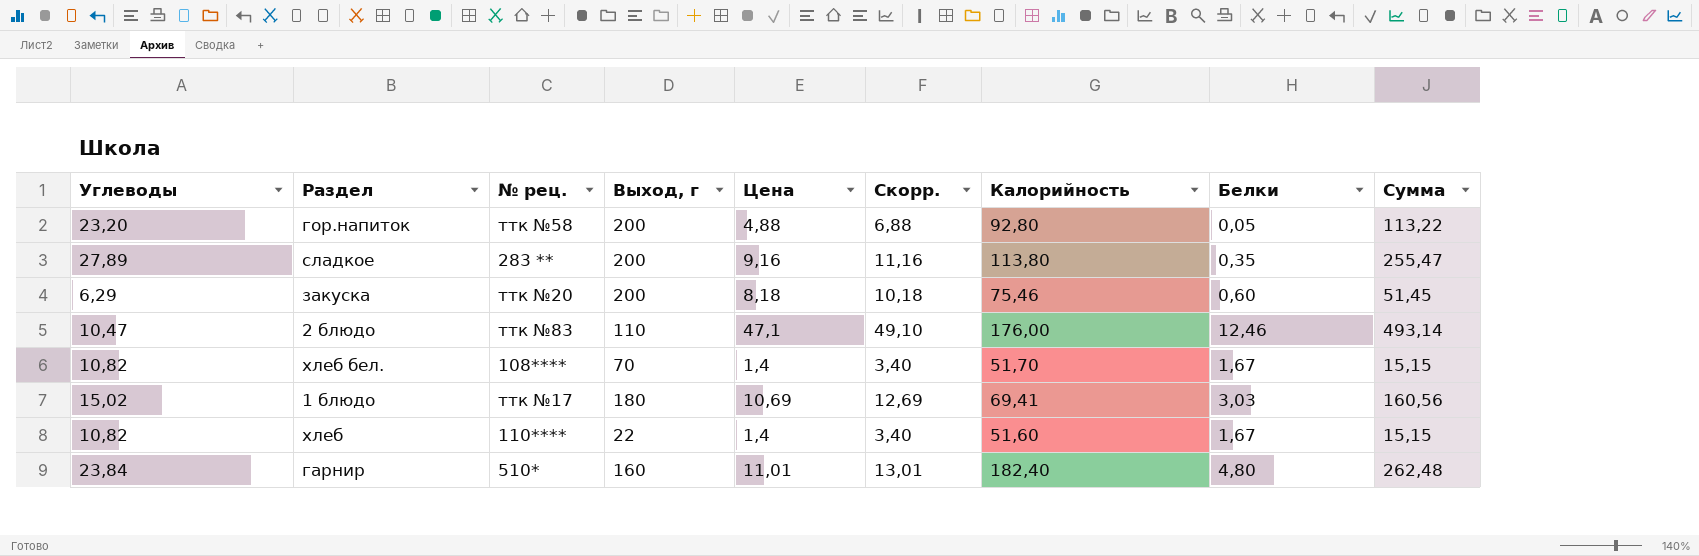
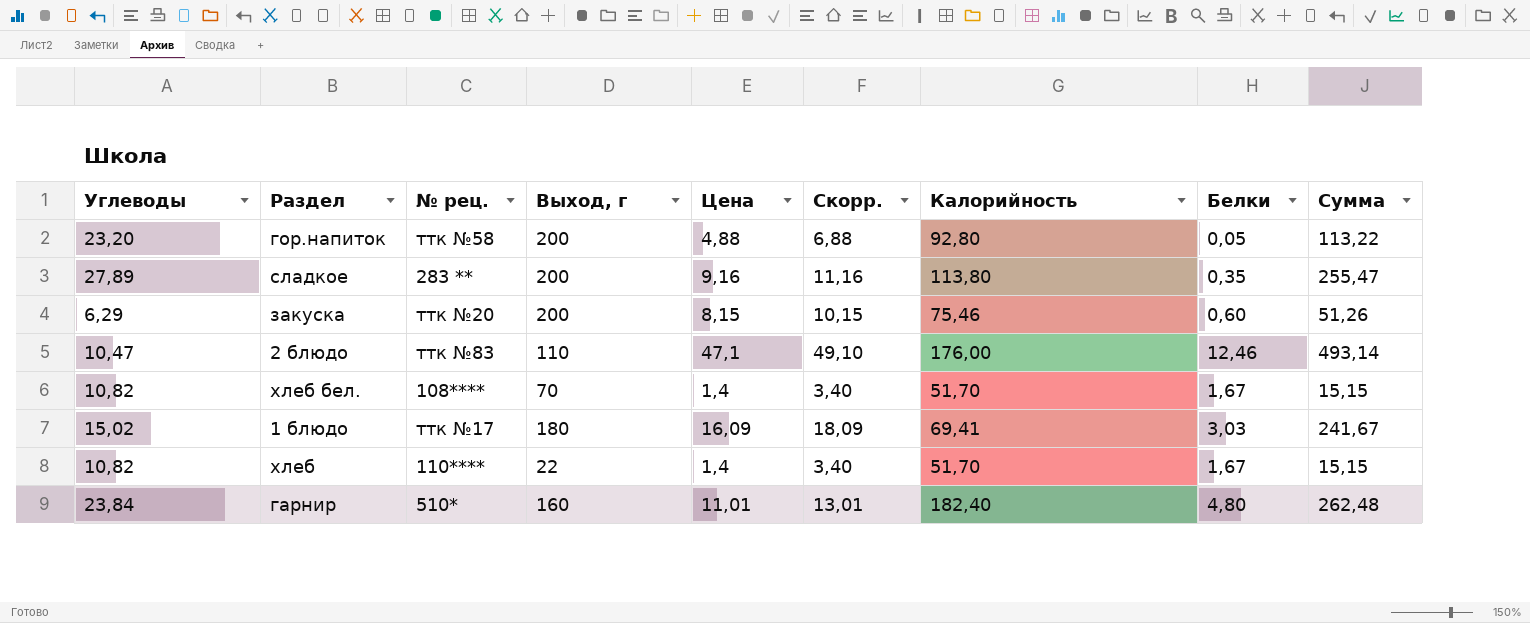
закуска | Цена: 8,18 -> 8,15
закуска | Скорр.: 10,18 -> 10,15
закуска | Сумма: 51,45 -> 51,26
1 блюдо | Цена: 10,69 -> 16,09
1 блюдо | Скорр.: 12,69 -> 18,09
1 блюдо | Сумма: 160,56 -> 241,67
хлеб | Калорийность: 51,60 -> 51,70

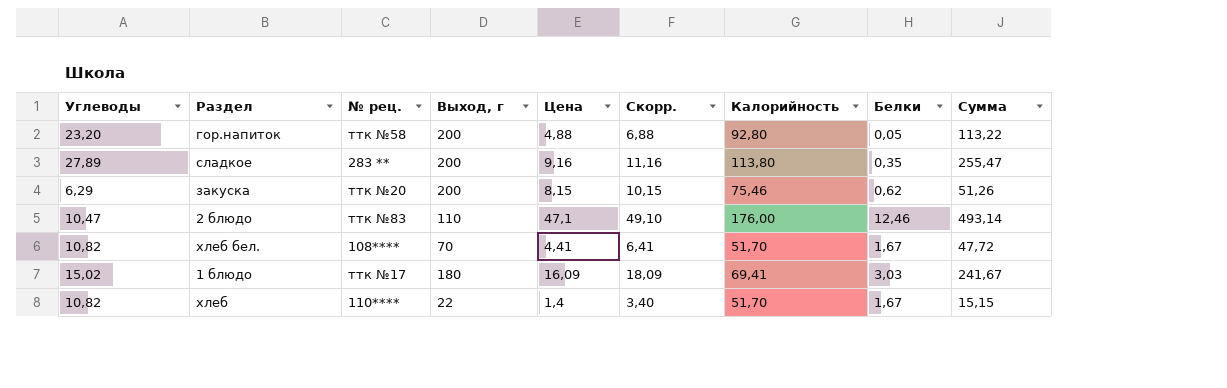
row гарнир: 23,84 | 510* | 160 | 11,01 | 13,01 | 182,40 | 4,80 | 262,48 -> none
закуска | Белки: 0,60 -> 0,62
хлеб бел. | Цена: 1,4 -> 4,41
хлеб бел. | Скорр.: 3,40 -> 6,41
хлеб бел. | Сумма: 15,15 -> 47,72

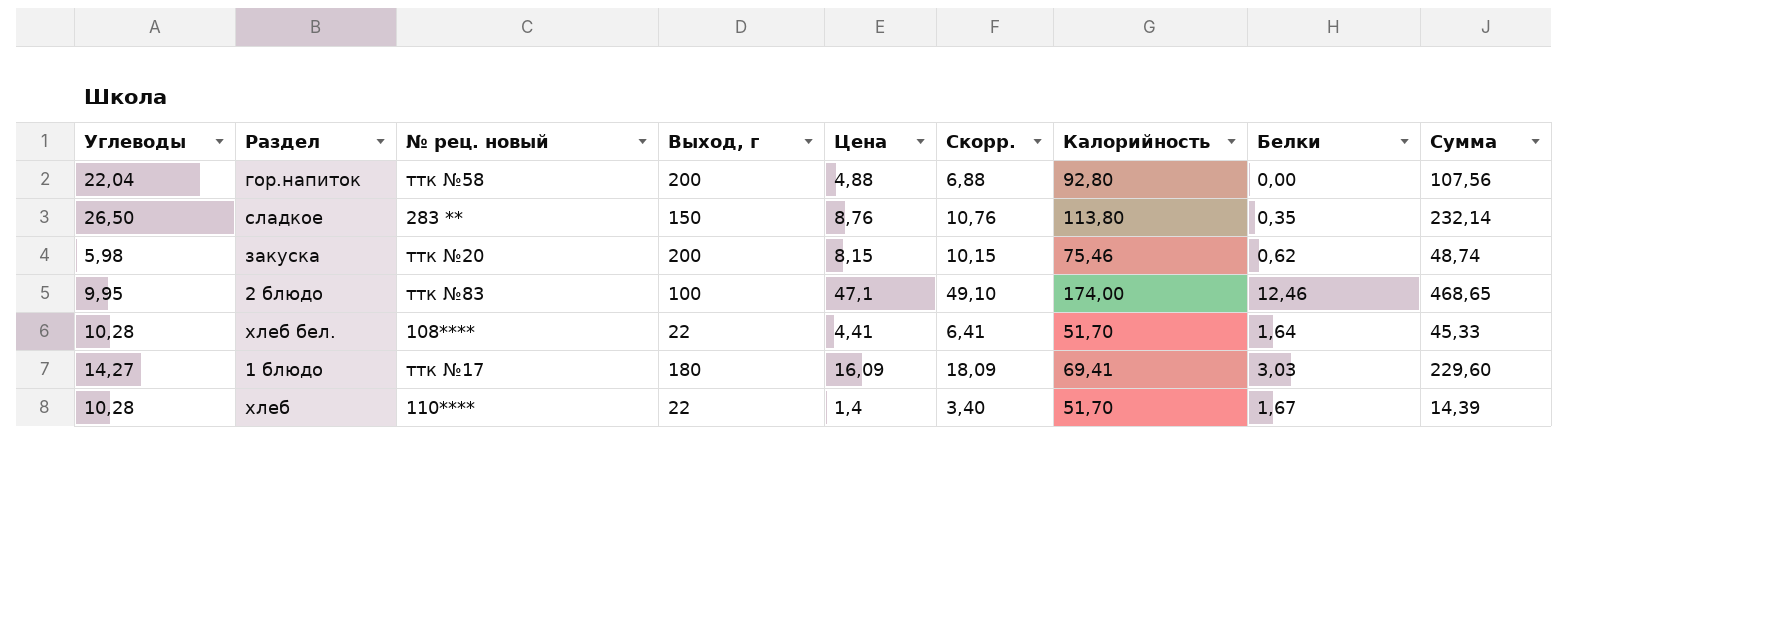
column name: № рец. -> № рец. новый
гор.напиток | Углеводы: 23,20 -> 22,04
гор.напиток | Белки: 0,05 -> 0,00
гор.напиток | Сумма: 113,22 -> 107,56
сладкое | Углеводы: 27,89 -> 26,50
сладкое | Выход, г: 200 -> 150
сладкое | Цена: 9,16 -> 8,76
сладкое | Скорр.: 11,16 -> 10,76
сладкое | Сумма: 255,47 -> 232,14
закуска | Углеводы: 6,29 -> 5,98
закуска | Сумма: 51,26 -> 48,74
2 блюдо | Углеводы: 10,47 -> 9,95
2 блюдо | Выход, г: 110 -> 100
2 блюдо | Калорийность: 176,00 -> 174,00
2 блюдо | Сумма: 493,14 -> 468,65
хлеб бел. | Углеводы: 10,82 -> 10,28
хлеб бел. | Выход, г: 70 -> 22
хлеб бел. | Белки: 1,67 -> 1,64
хлеб бел. | Сумма: 47,72 -> 45,33
1 блюдо | Углеводы: 15,02 -> 14,27
1 блюдо | Сумма: 241,67 -> 229,60
хлеб | Углеводы: 10,82 -> 10,28
хлеб | Сумма: 15,15 -> 14,39

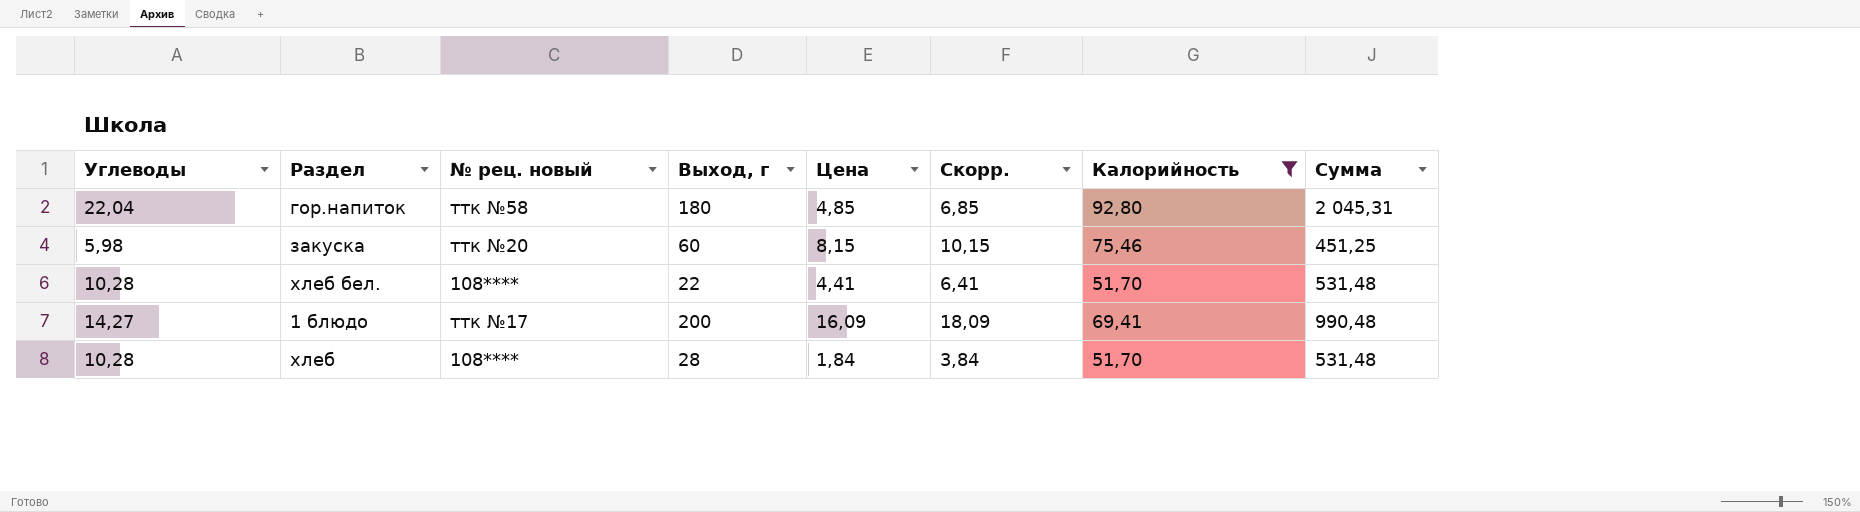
filter: none -> Калорийность <= 92,80
column Белки | position: 8 -> none
column Сумма | formula: [Углеводы] * [Цена] -> [Углеводы] * [Калорийность]
гор.напиток | Выход, г: 200 -> 180
гор.напиток | Цена: 4,88 -> 4,85
гор.напиток | Скорр.: 6,88 -> 6,85
закуска | Выход, г: 200 -> 60
1 блюдо | Выход, г: 180 -> 200
хлеб | № рец. новый: 110**** -> 108****
хлеб | Выход, г: 22 -> 28
хлеб | Цена: 1,4 -> 1,84
хлеб | Скорр.: 3,40 -> 3,84

